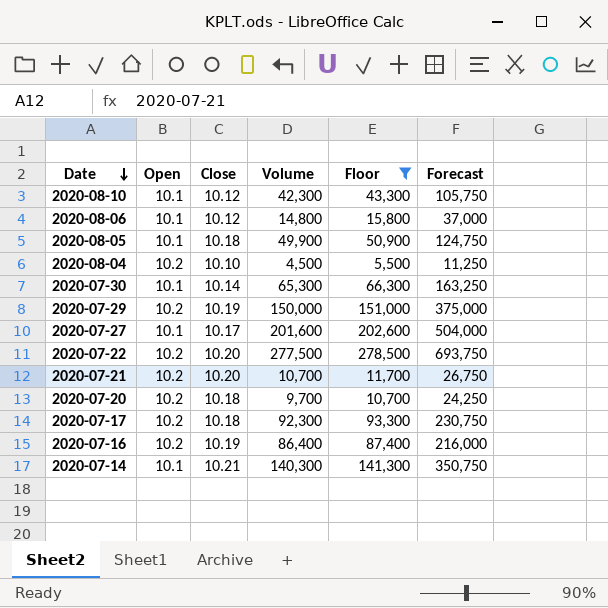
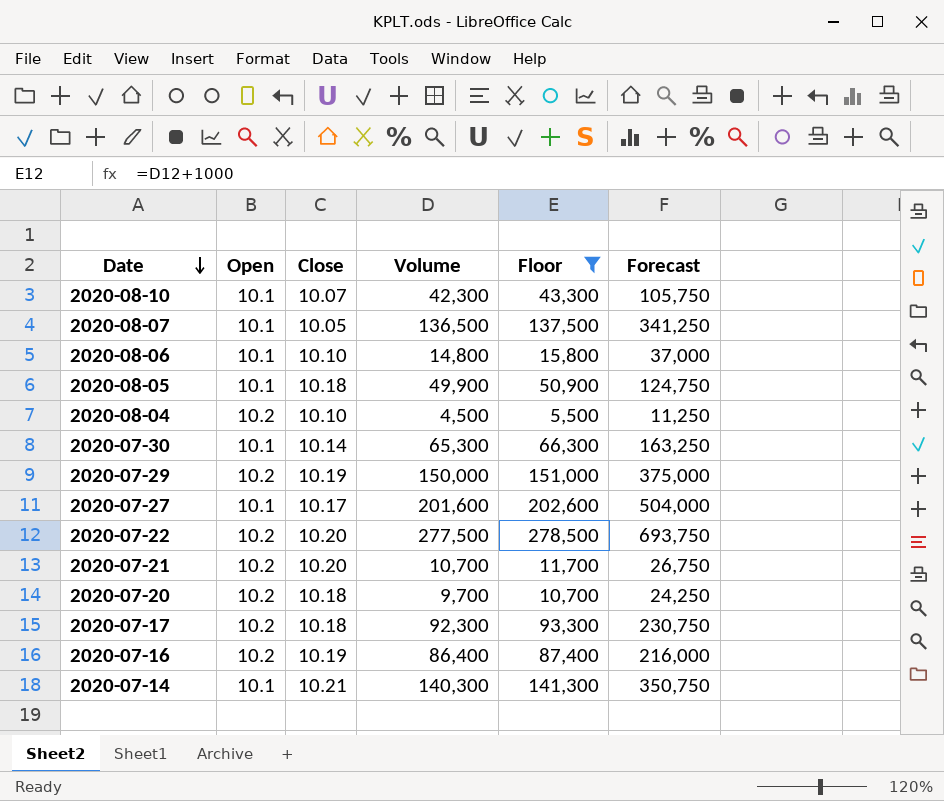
2020-08-10 | Close: 10.12 -> 10.07
row 2020-08-07: none -> 10.1 | 10.05 | 136,500 | 137,500 | 341,250
2020-08-06 | Close: 10.12 -> 10.10

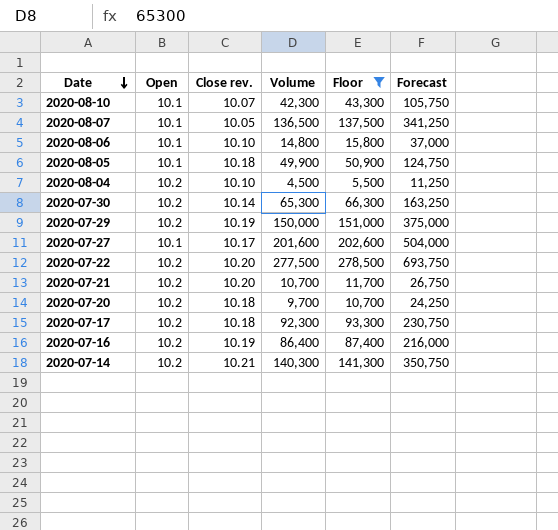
column name: Close -> Close rev.
2020-07-30 | Open: 10.1 -> 10.2
2020-07-14 | Open: 10.1 -> 10.2

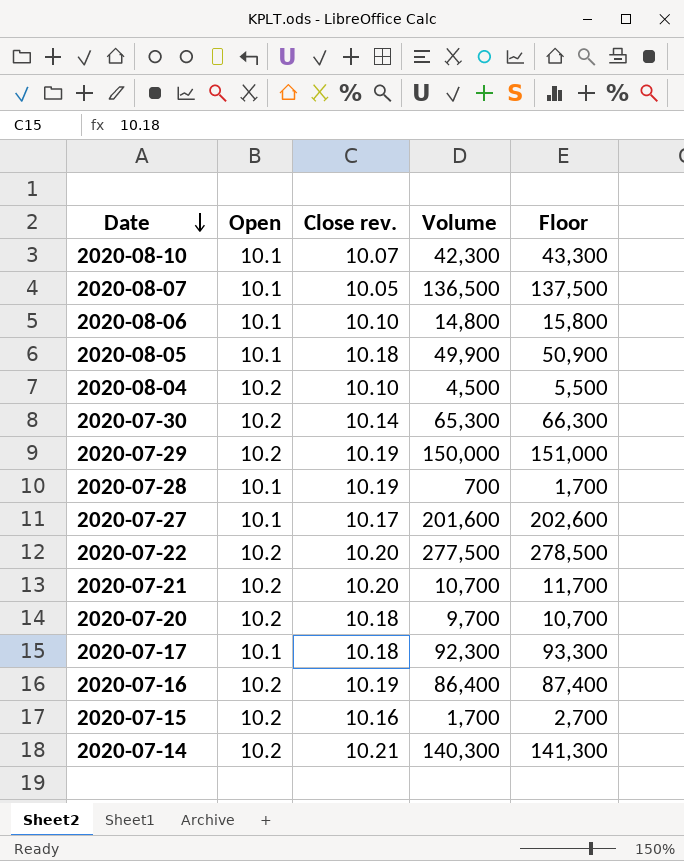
filter: Floor >= 5,500 -> none
column Forecast | formula: [Volume] * 2.5 -> none
2020-07-17 | Open: 10.2 -> 10.1

